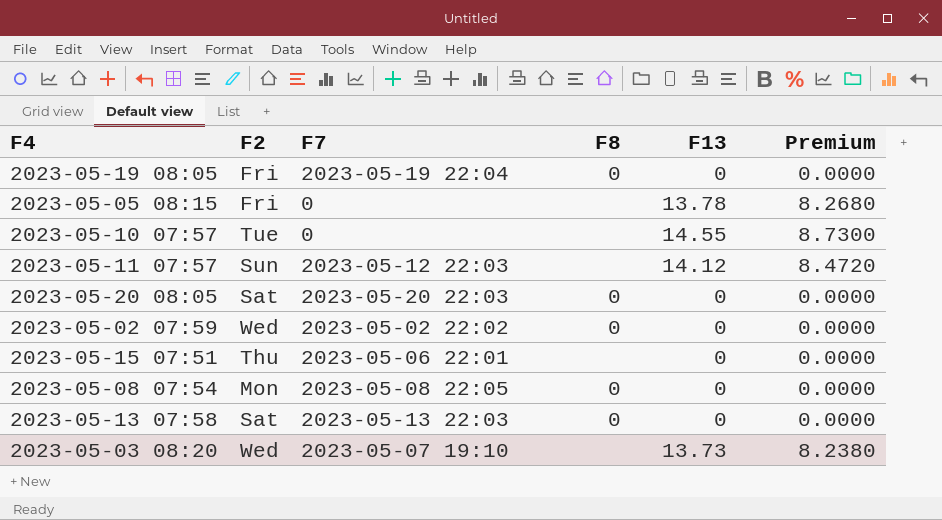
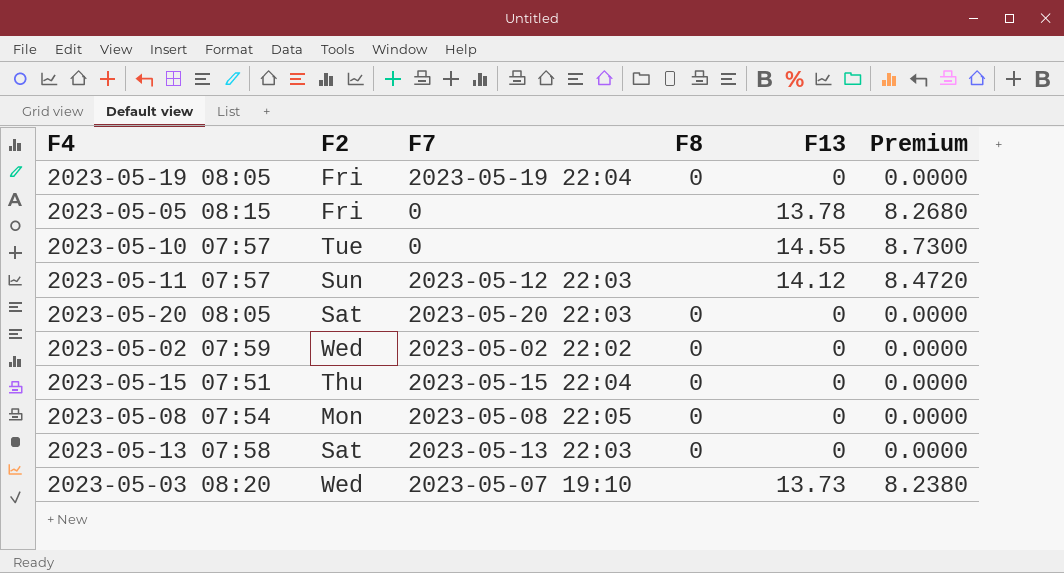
2023-05-15 07:51 | F7: 2023-05-06 22:01 -> 2023-05-15 22:04
2023-05-15 07:51 | F8: none -> 0

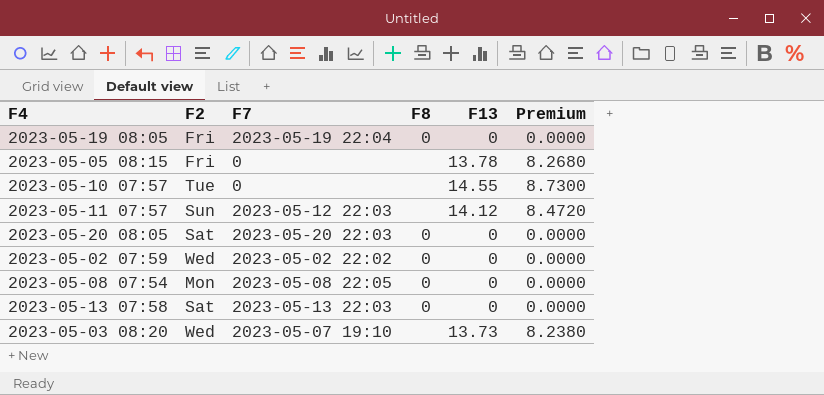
row 2023-05-15 07:51: Thu | 2023-05-15 22:04 | 0 | 0 | 0.0000 -> none

